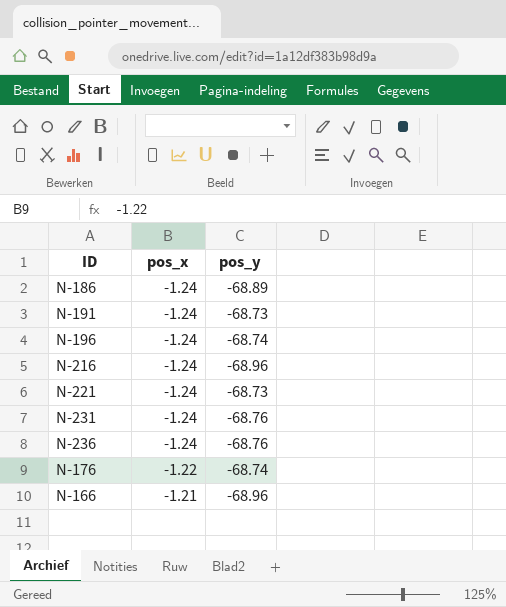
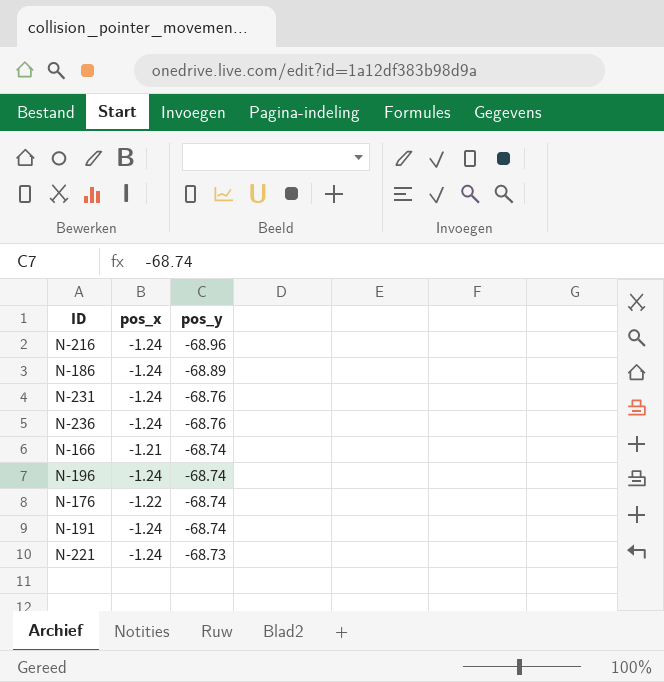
row order: pos_x ascending -> pos_y ascending
N-166 | pos_y: -68.96 -> -68.74
N-191 | pos_y: -68.73 -> -68.74

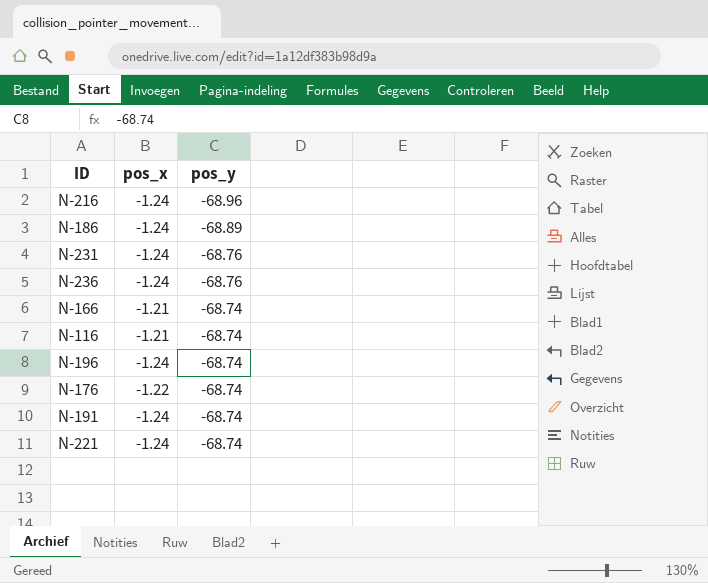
row N-116: none -> -1.21 | -68.74
N-221 | pos_y: -68.73 -> -68.74

